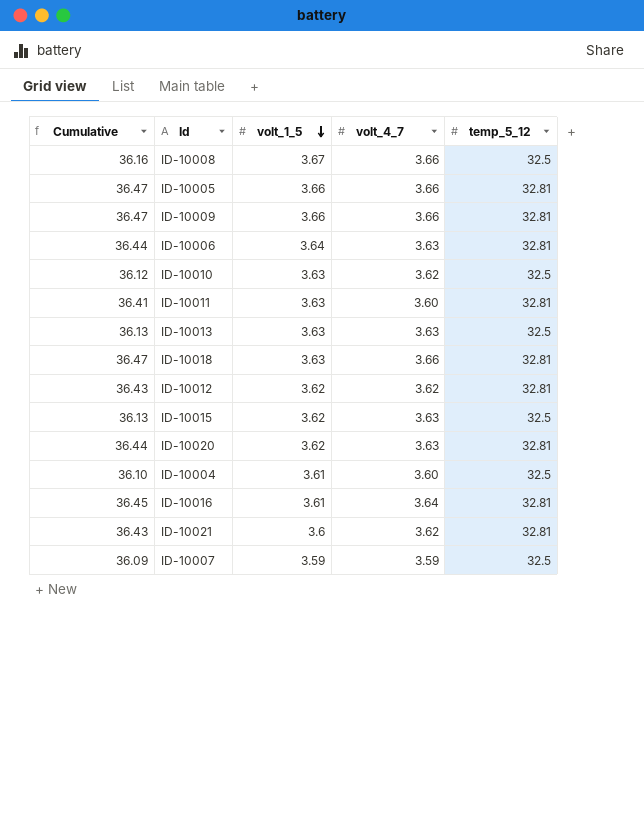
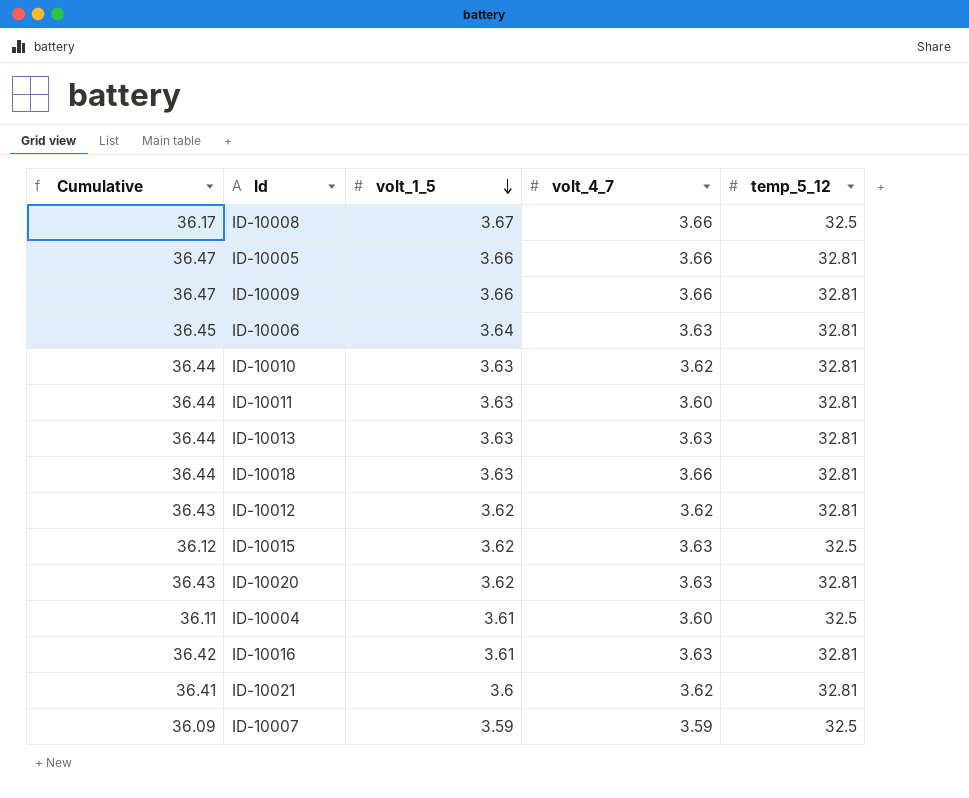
column Cumulative | formula: [volt_4_7] + [temp_5_12] -> [volt_1_5] + [temp_5_12]
ID-10010 | temp_5_12: 32.5 -> 32.81
ID-10013 | temp_5_12: 32.5 -> 32.81
ID-10016 | volt_4_7: 3.64 -> 3.63

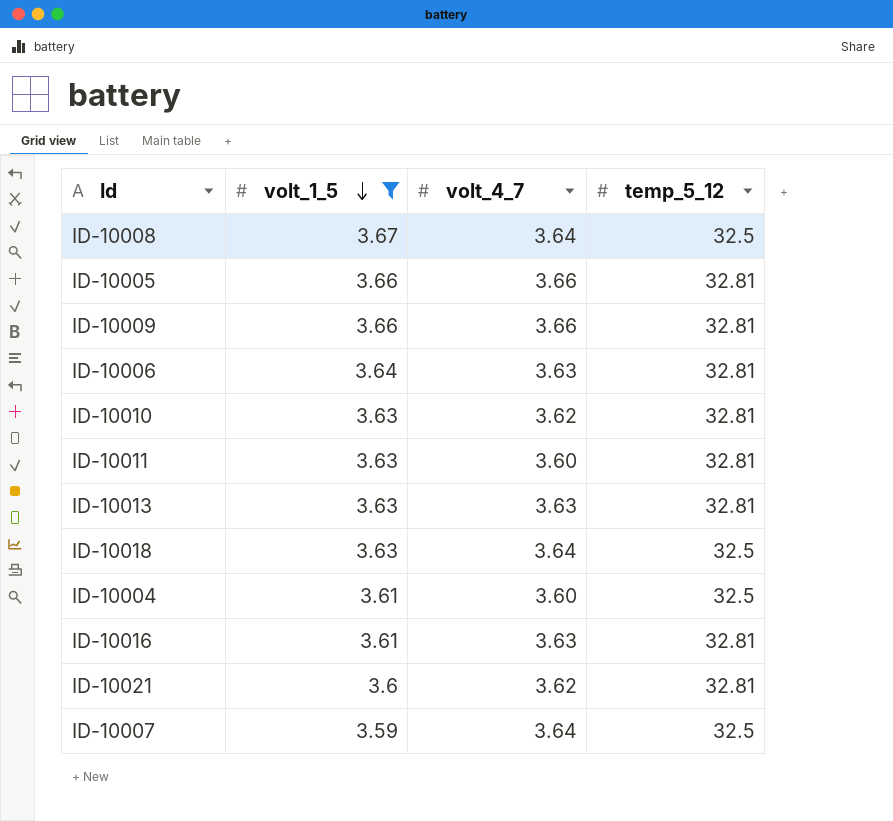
filter: none -> volt_1_5 != 3.62
column Cumulative | formula: [volt_1_5] + [temp_5_12] -> none
ID-10008 | volt_4_7: 3.66 -> 3.64
ID-10018 | volt_4_7: 3.66 -> 3.64
ID-10018 | temp_5_12: 32.81 -> 32.5
ID-10007 | volt_4_7: 3.59 -> 3.64

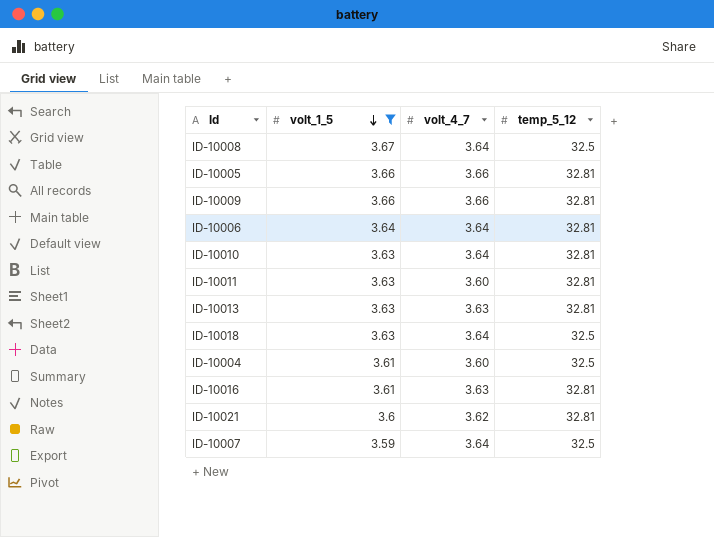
ID-10006 | volt_4_7: 3.63 -> 3.64
ID-10010 | volt_4_7: 3.62 -> 3.64

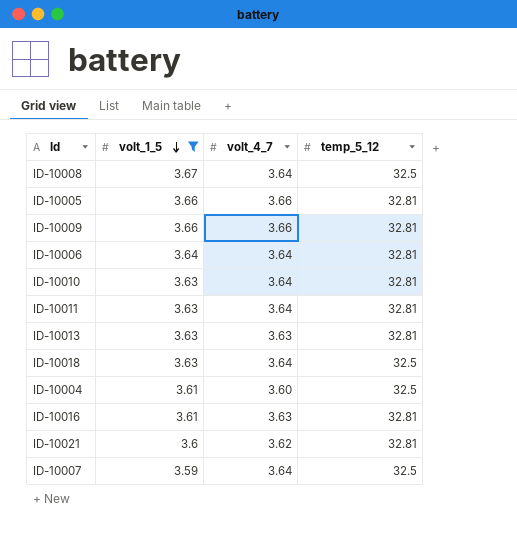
ID-10011 | volt_4_7: 3.60 -> 3.64

